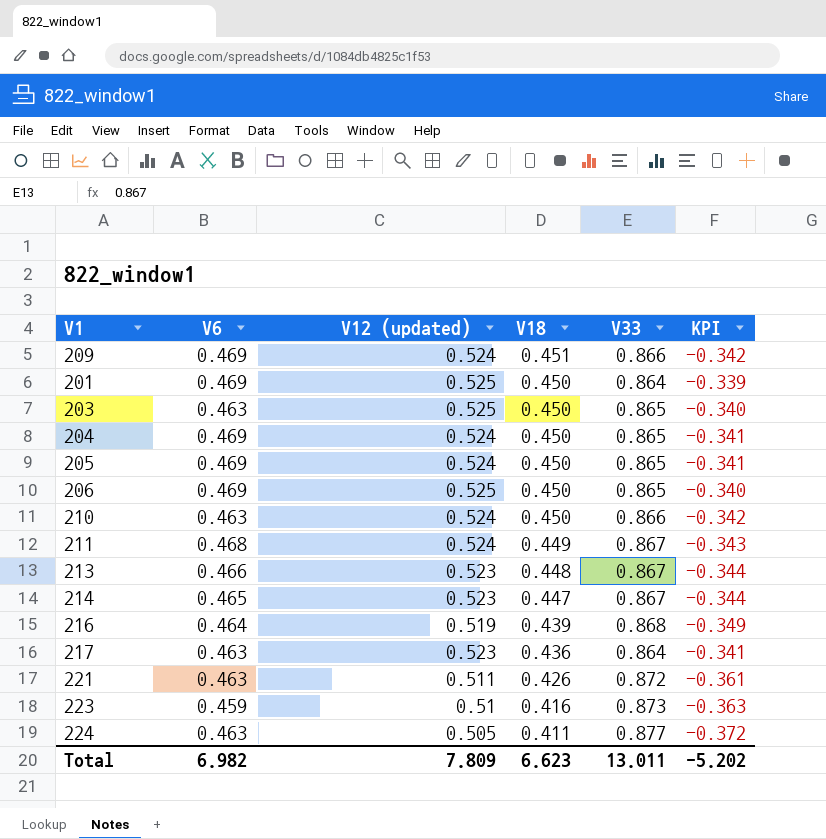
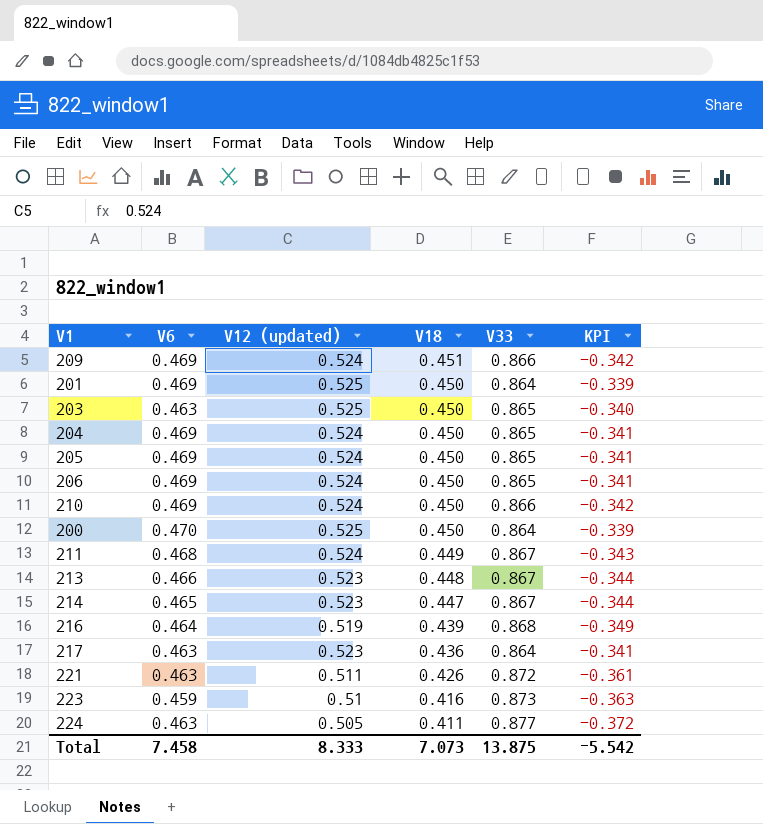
206 | V12 (updated): 0.525 -> 0.524
206 | KPI: -0.340 -> -0.341
210 | V6: 0.463 -> 0.469
row 200: none -> 0.470 | 0.525 | 0.450 | 0.864 | -0.339
Total | V6: 6.982 -> 7.458
Total | V12 (updated): 7.809 -> 8.333
Total | V18: 6.623 -> 7.073
Total | V33: 13.011 -> 13.875
Total | KPI: -5.202 -> -5.542

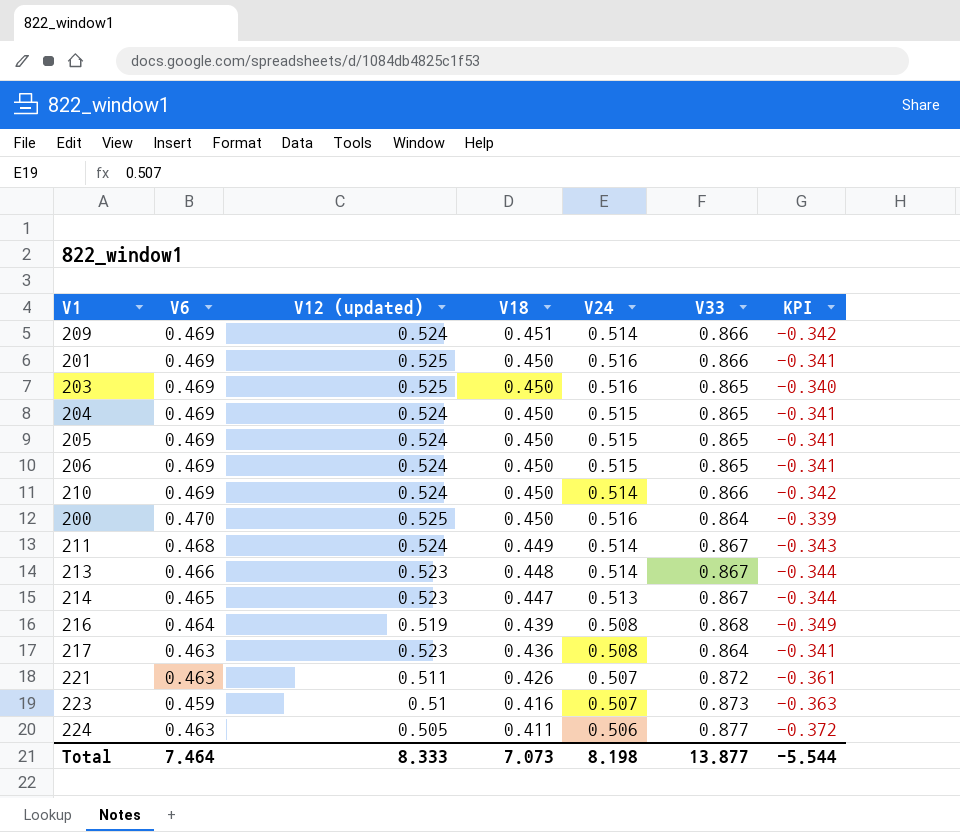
column V24 | position: none -> 5
201 | V33: 0.864 -> 0.866
201 | KPI: -0.339 -> -0.341
203 | V6: 0.463 -> 0.469
Total | V6: 7.458 -> 7.464
Total | V33: 13.875 -> 13.877
Total | KPI: -5.542 -> -5.544

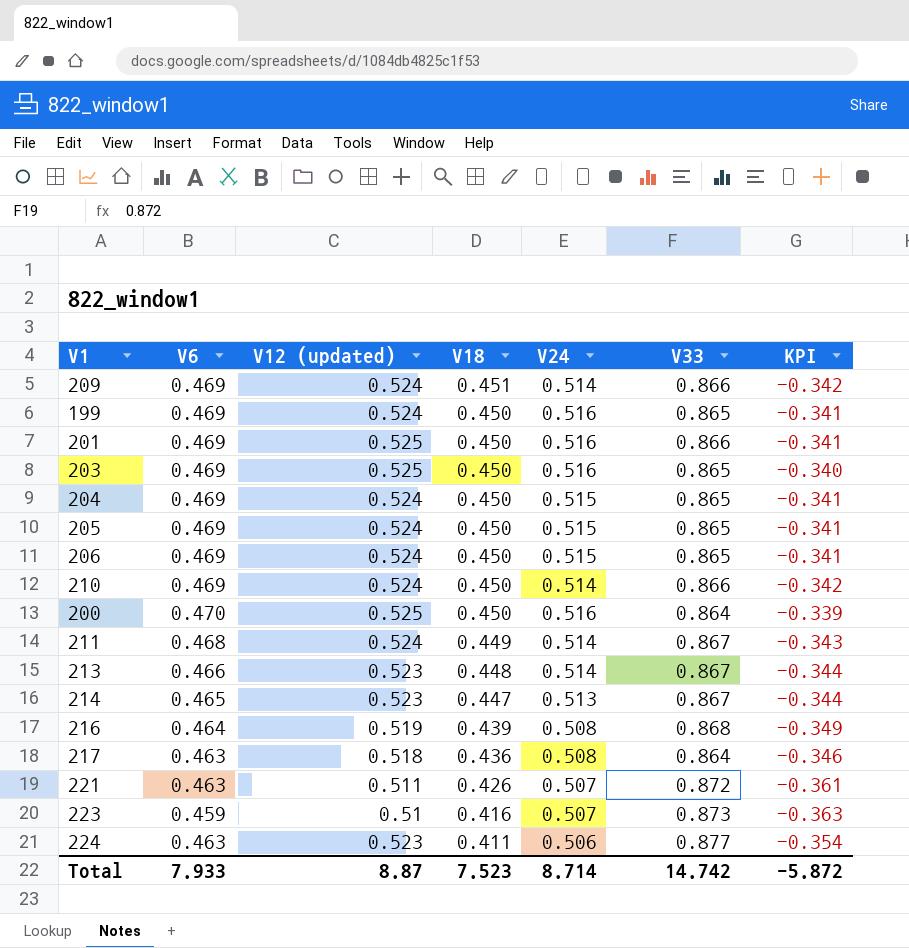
row 199: none -> 0.469 | 0.524 | 0.450 | 0.516 | 0.865 | -0.341
217 | V12 (updated): 0.523 -> 0.518
217 | KPI: -0.341 -> -0.346
224 | V12 (updated): 0.505 -> 0.523
224 | KPI: -0.372 -> -0.354
Total | V6: 7.464 -> 7.933
Total | V12 (updated): 8.333 -> 8.87
Total | V18: 7.073 -> 7.523
Total | V24: 8.198 -> 8.714
Total | V33: 13.877 -> 14.742
Total | KPI: -5.544 -> -5.872

